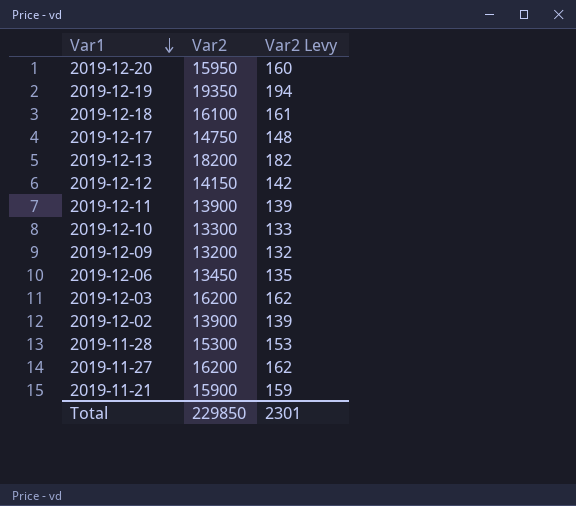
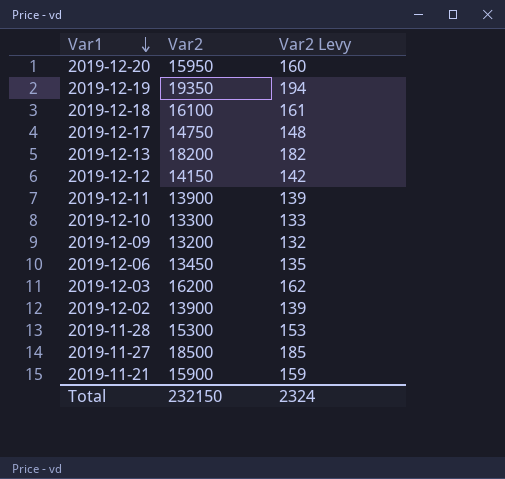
2019-11-27 | Var2: 16200 -> 18500
2019-11-27 | Var2 Levy: 162 -> 185
Total | Var2: 229850 -> 232150
Total | Var2 Levy: 2301 -> 2324

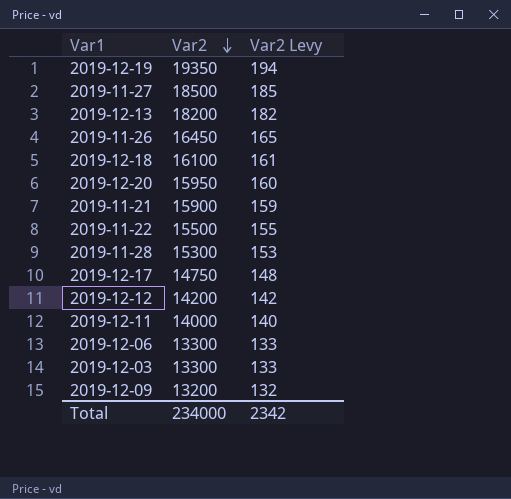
row order: Var1 descending -> Var2 descending
row 2019-12-10: 13300 | 133 -> none
row 2019-12-02: 13900 | 139 -> none
row 2019-11-26: none -> 16450 | 165
row 2019-11-22: none -> 15500 | 155
2019-12-12 | Var2: 14150 -> 14200
2019-12-11 | Var2: 13900 -> 14000
2019-12-11 | Var2 Levy: 139 -> 140
2019-12-06 | Var2: 13450 -> 13300
2019-12-06 | Var2 Levy: 135 -> 133
2019-12-03 | Var2: 16200 -> 13300
2019-12-03 | Var2 Levy: 162 -> 133
Total | Var2: 232150 -> 234000
Total | Var2 Levy: 2324 -> 2342

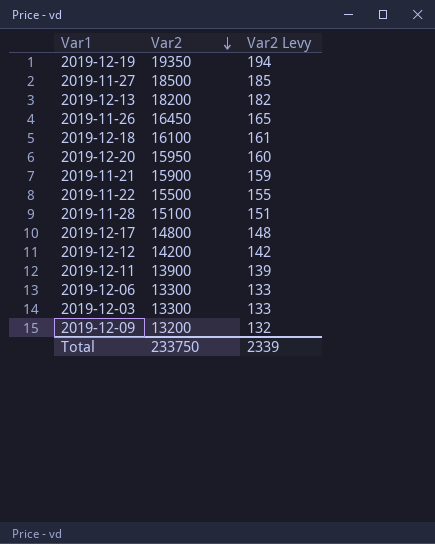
2019-11-28 | Var2: 15300 -> 15100
2019-11-28 | Var2 Levy: 153 -> 151
2019-12-17 | Var2: 14750 -> 14800
2019-12-11 | Var2: 14000 -> 13900
2019-12-11 | Var2 Levy: 140 -> 139
Total | Var2: 234000 -> 233750
Total | Var2 Levy: 2342 -> 2339

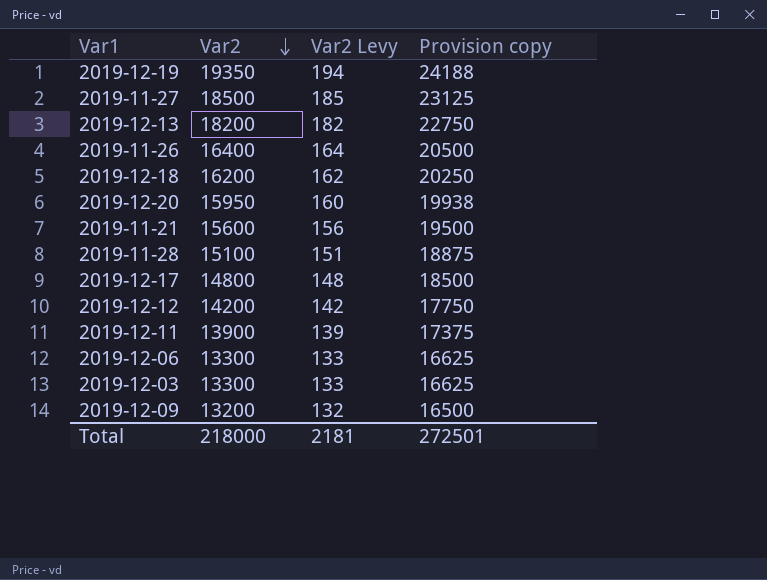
column Provision copy | formula: none -> [Var2] * 1.25
row 2019-11-22: 15500 | 155 -> none
2019-11-26 | Var2: 16450 -> 16400
2019-11-26 | Var2 Levy: 165 -> 164
2019-12-18 | Var2: 16100 -> 16200
2019-12-18 | Var2 Levy: 161 -> 162
2019-11-21 | Var2: 15900 -> 15600
2019-11-21 | Var2 Levy: 159 -> 156
Total | Var2: 233750 -> 218000
Total | Var2 Levy: 2339 -> 2181

